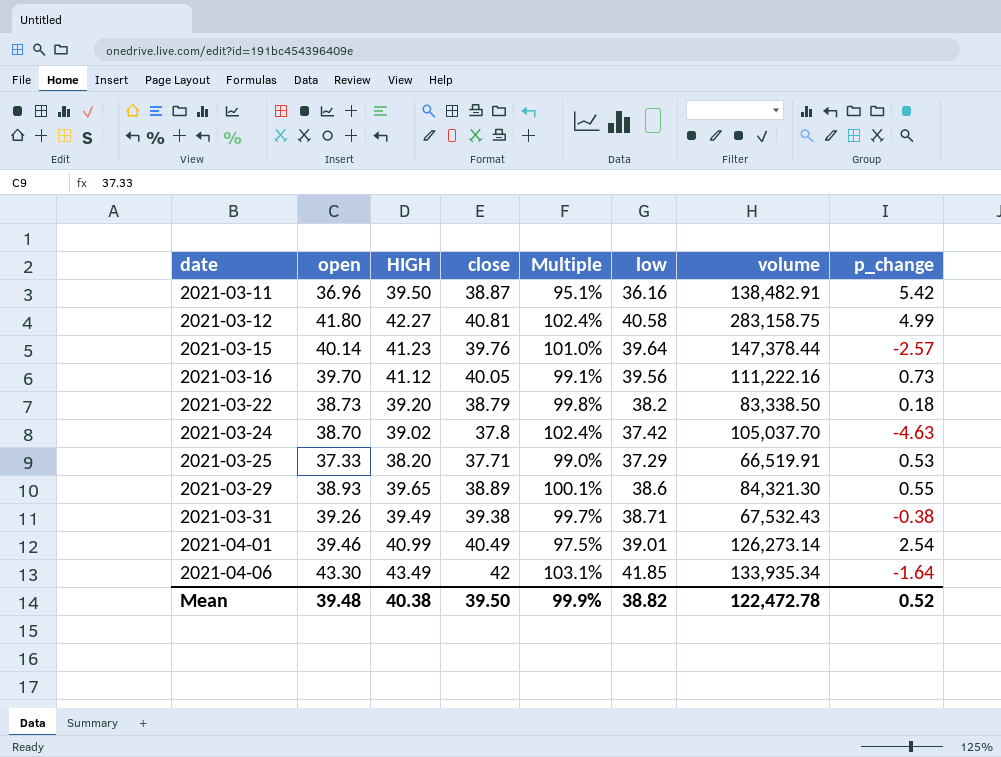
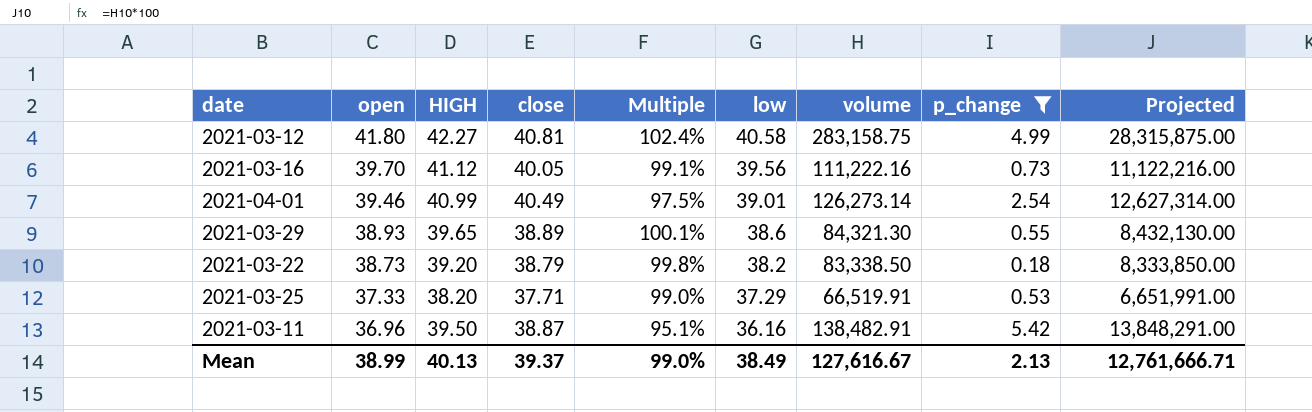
filter: none -> p_change >= 0.18
row order: date ascending -> open descending
column Projected | formula: none -> [volume] * 100
Mean | open: 39.48 -> 38.99
Mean | HIGH: 40.38 -> 40.13
Mean | close: 39.50 -> 39.37
Mean | Multiple: 99.9% -> 99.0%
Mean | low: 38.82 -> 38.49
Mean | volume: 122,472.78 -> 127,616.67
Mean | p_change: 0.52 -> 2.13

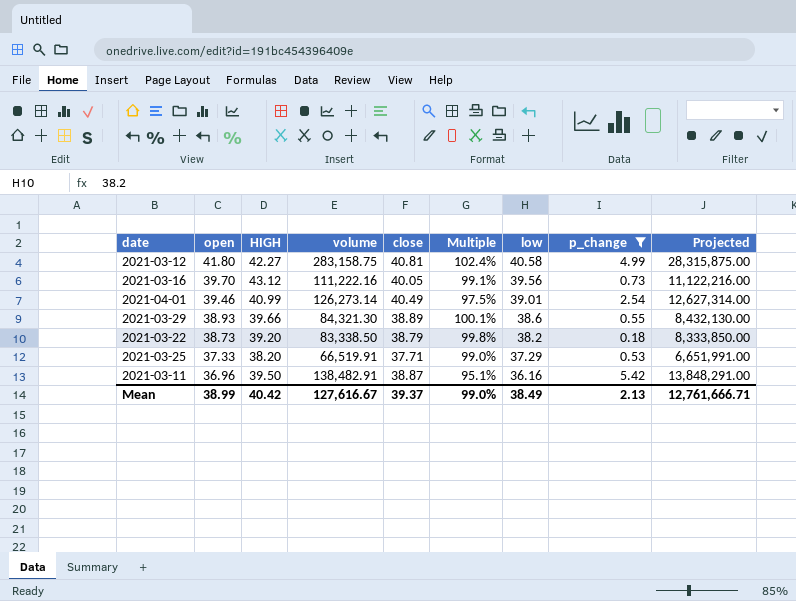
column volume | position: 7 -> 4
2021-03-16 | HIGH: 41.12 -> 43.12
2021-03-29 | HIGH: 39.65 -> 39.66
Mean | HIGH: 40.13 -> 40.42

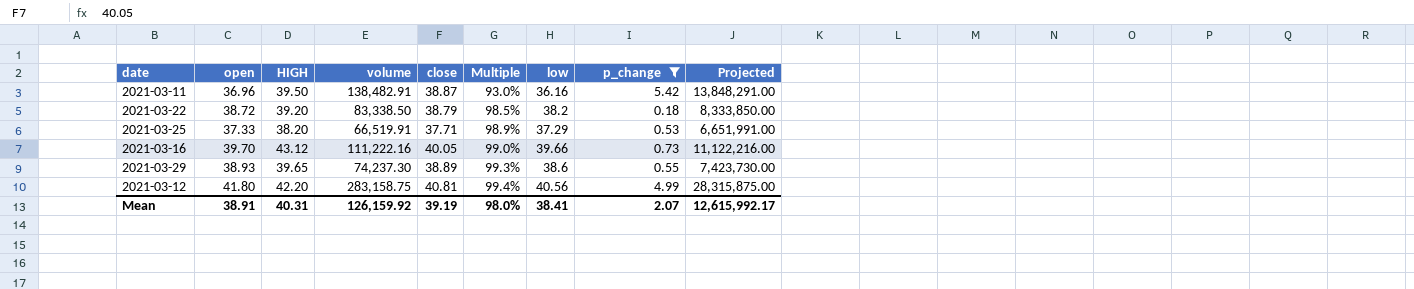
row order: open descending -> Multiple ascending
column Multiple | formula: [open] / [close] -> [low] / [close]
row 2021-04-01: 39.46 | 40.99 | 126,273.14 | 40.49 | 97.5% | 39.01 | 2.54 | 12,627,314.00 -> none
2021-03-22 | open: 38.73 -> 38.72
2021-03-16 | low: 39.56 -> 39.66
2021-03-29 | HIGH: 39.66 -> 39.65
2021-03-29 | volume: 84,321.30 -> 74,237.30
2021-03-29 | Projected: 8,432,130.00 -> 7,423,730.00
2021-03-12 | HIGH: 42.27 -> 42.20
2021-03-12 | low: 40.58 -> 40.56
Mean | open: 38.99 -> 38.91
Mean | HIGH: 40.42 -> 40.31
Mean | volume: 127,616.67 -> 126,159.92
Mean | close: 39.37 -> 39.19
Mean | Multiple: 99.0% -> 98.0%
Mean | low: 38.49 -> 38.41
Mean | p_change: 2.13 -> 2.07
Mean | Projected: 12,761,666.71 -> 12,615,992.17

